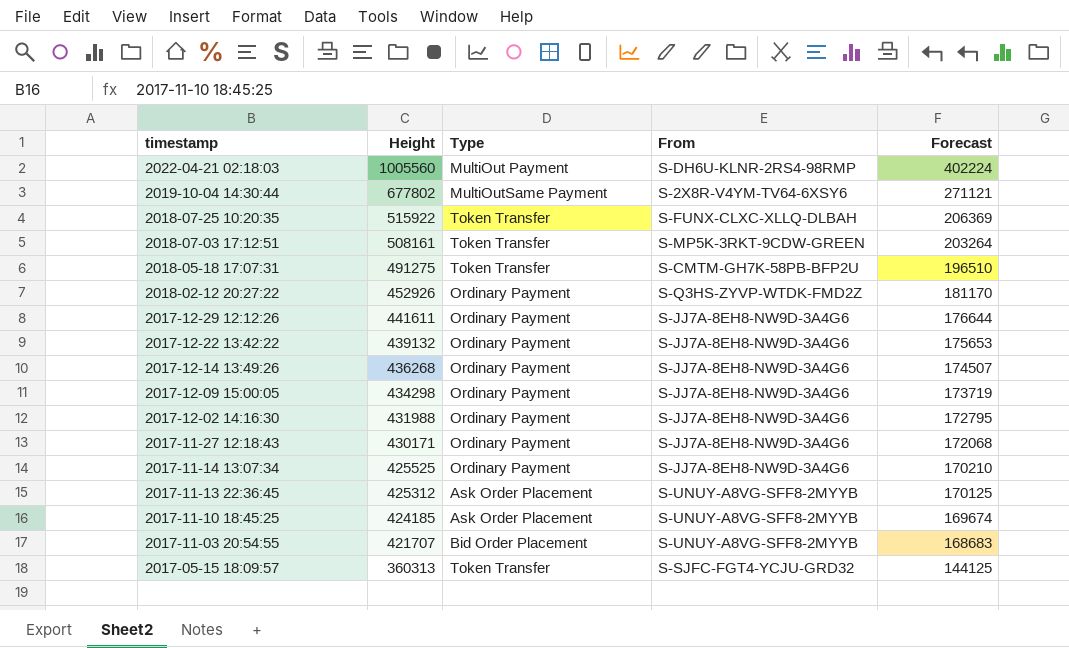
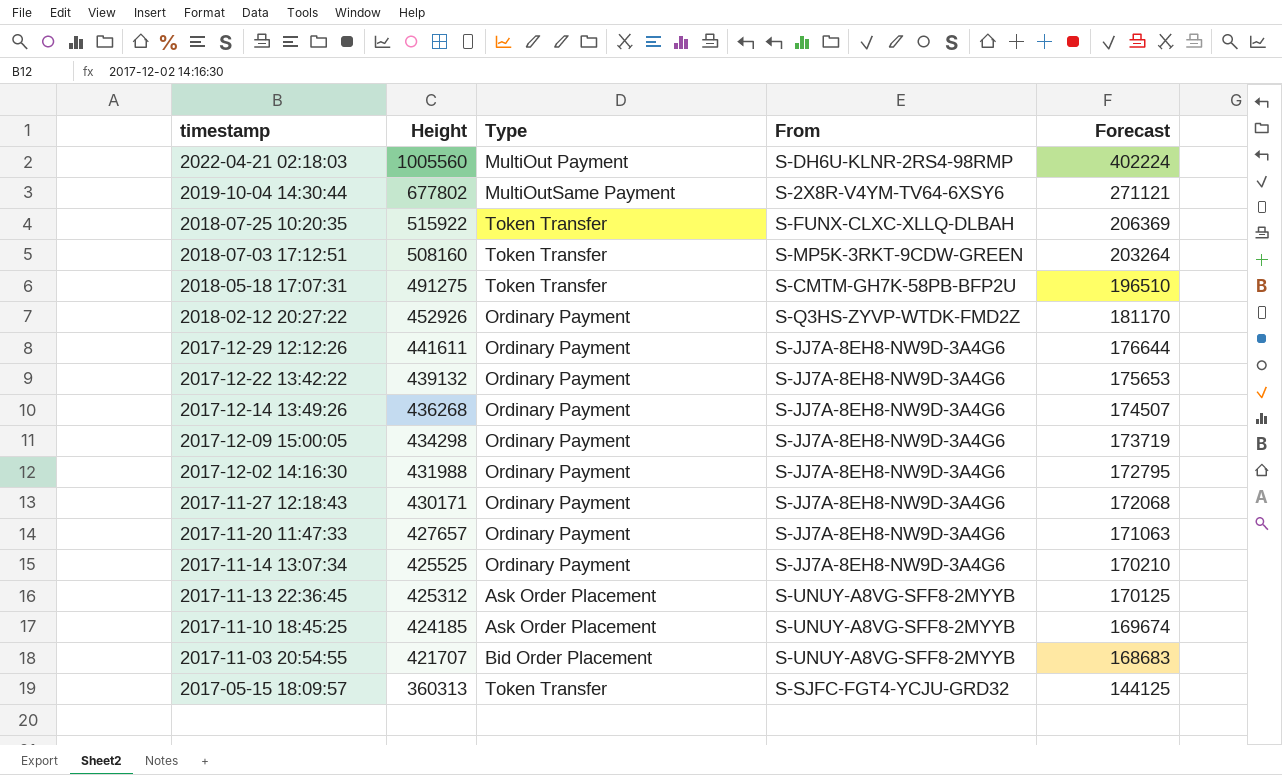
2018-07-03 17:12:51 | Height: 508161 -> 508160
row 2017-11-20 11:47:33: none -> 427657 | Ordinary Payment | S-JJ7A-8EH8-NW9D-3A4G6 | 171063

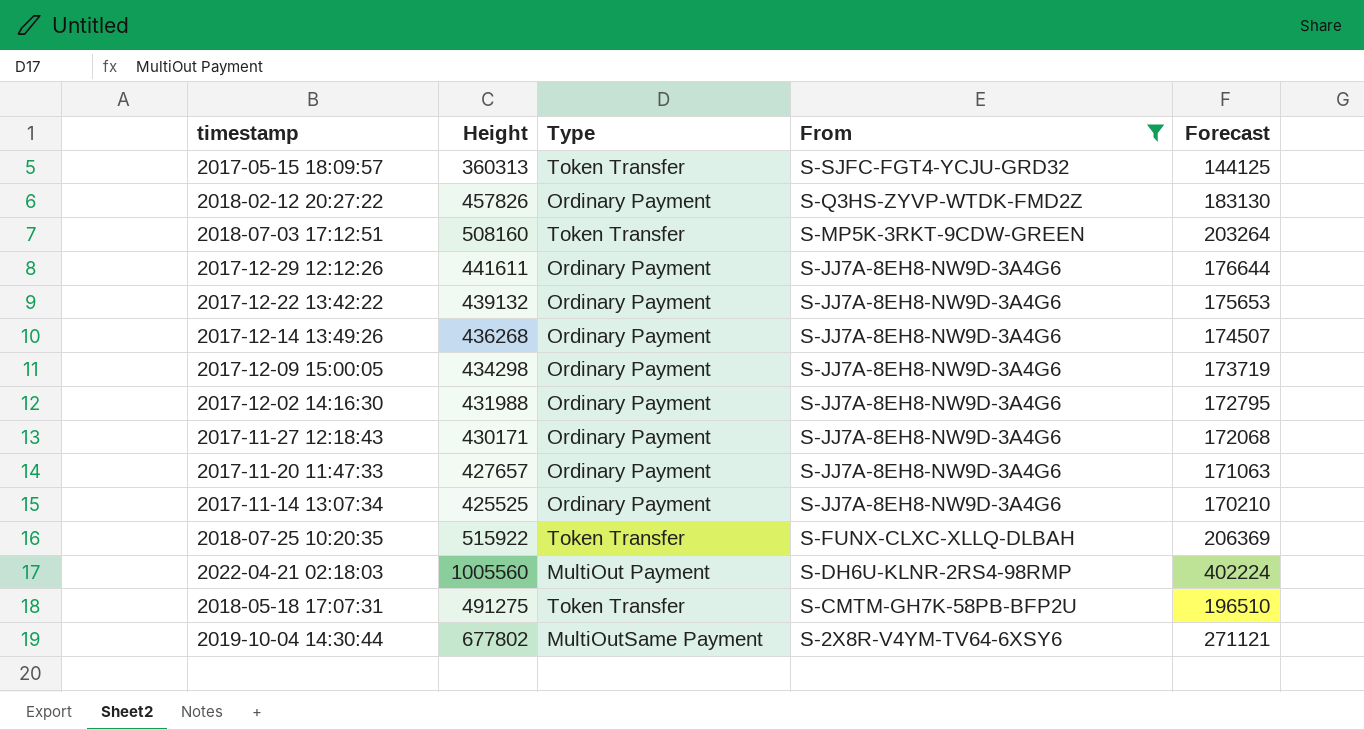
filter: none -> From != S-UNUY-A8VG-SFF8-2MYYB
row order: timestamp descending -> From descending
2018-02-12 20:27:22 | Height: 452926 -> 457826
2018-02-12 20:27:22 | Forecast: 181170 -> 183130

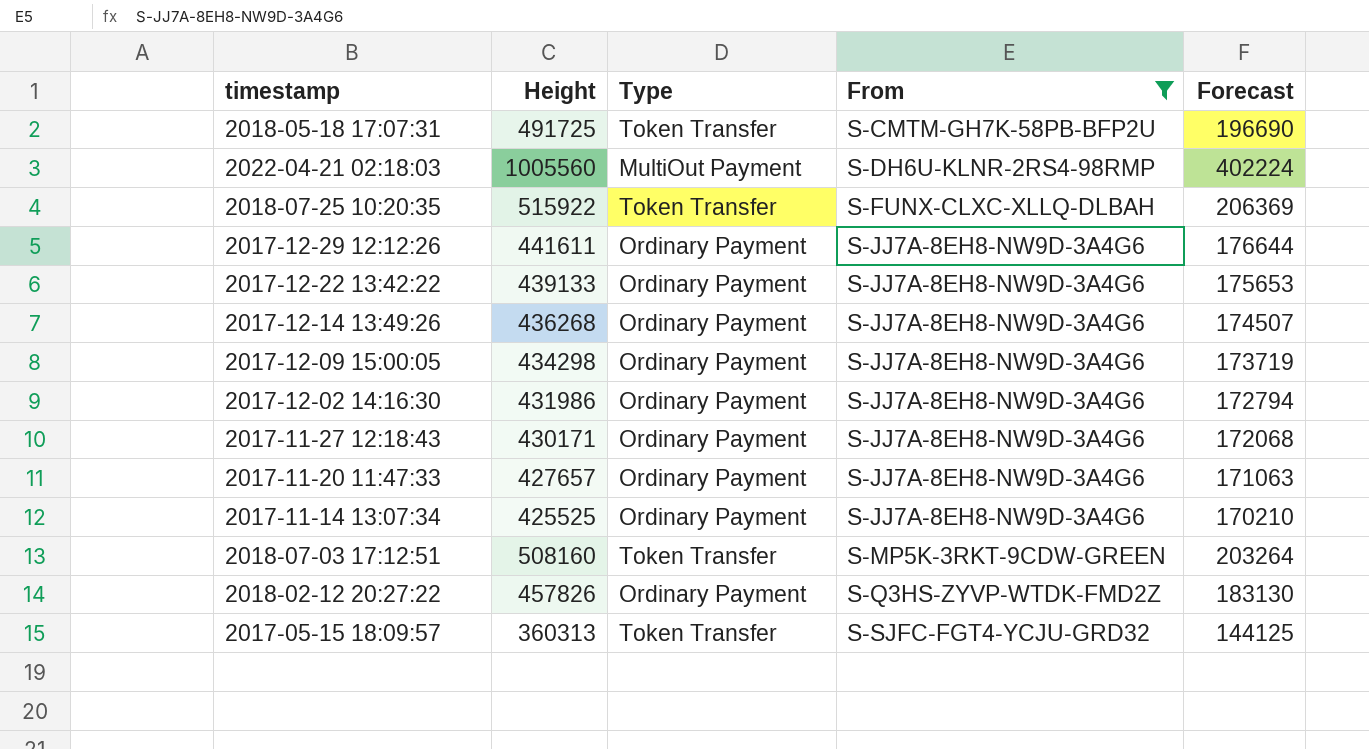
row order: From descending -> From ascending
row 2019-10-04 14:30:44: 677802 | MultiOutSame Payment | S-2X8R-V4YM-TV64-6XSY6 | 271121 -> none
2018-05-18 17:07:31 | Height: 491275 -> 491725
2018-05-18 17:07:31 | Forecast: 196510 -> 196690
2017-12-22 13:42:22 | Height: 439132 -> 439133
2017-12-02 14:16:30 | Height: 431988 -> 431986
2017-12-02 14:16:30 | Forecast: 172795 -> 172794

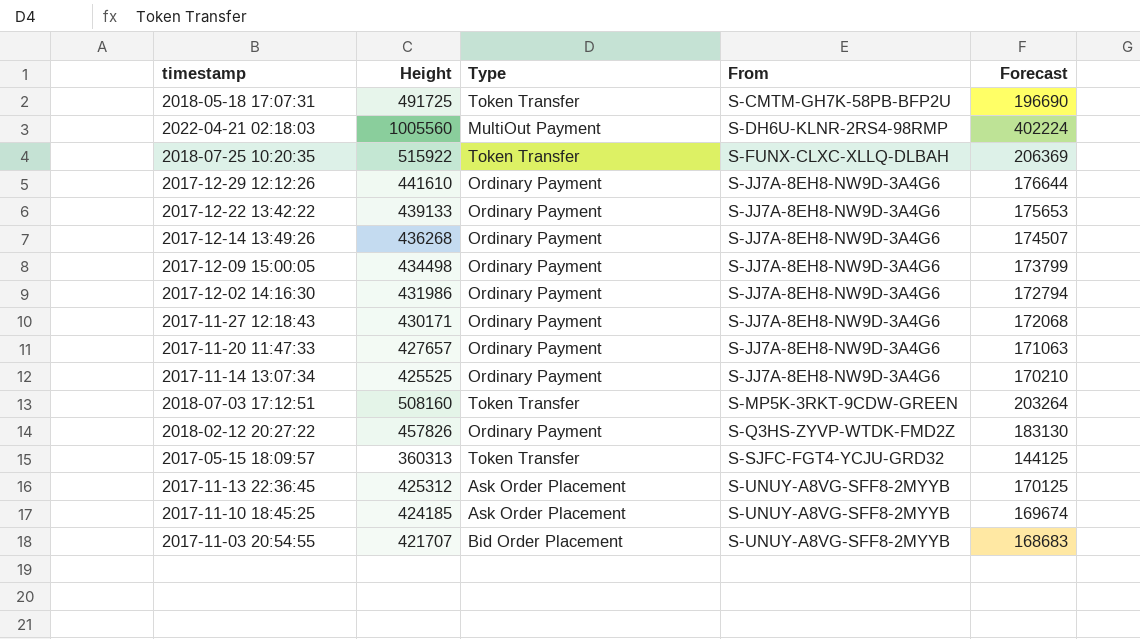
filter: From != S-UNUY-A8VG-SFF8-2MYYB -> none
2017-12-29 12:12:26 | Height: 441611 -> 441610
2017-12-09 15:00:05 | Height: 434298 -> 434498
2017-12-09 15:00:05 | Forecast: 173719 -> 173799

